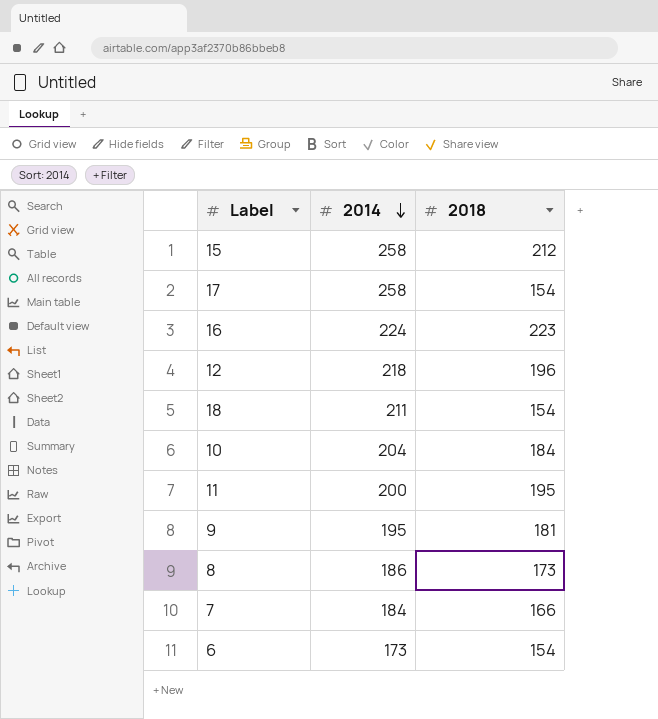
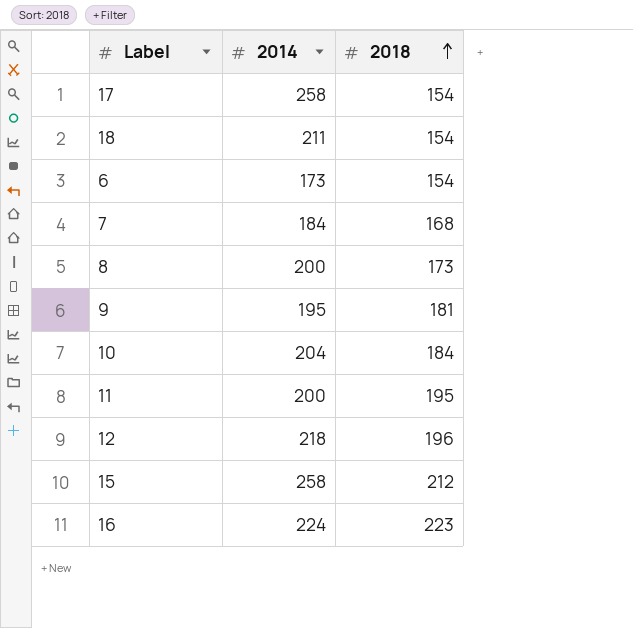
row order: 2014 descending -> 2018 ascending
7 | 2018: 166 -> 168
8 | 2014: 186 -> 200

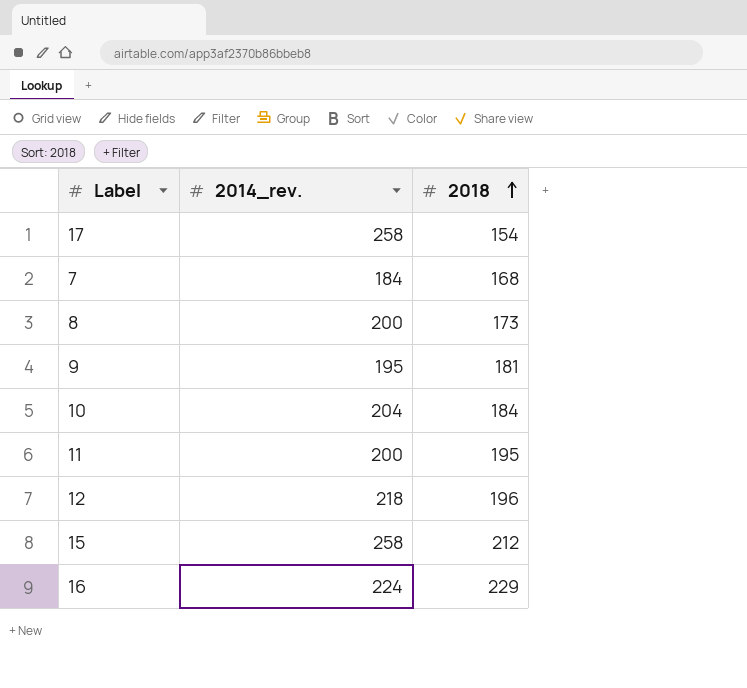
column name: 2014 -> 2014_rev.
row 18: 211 | 154 -> none
row 6: 173 | 154 -> none
16 | 2018: 223 -> 229

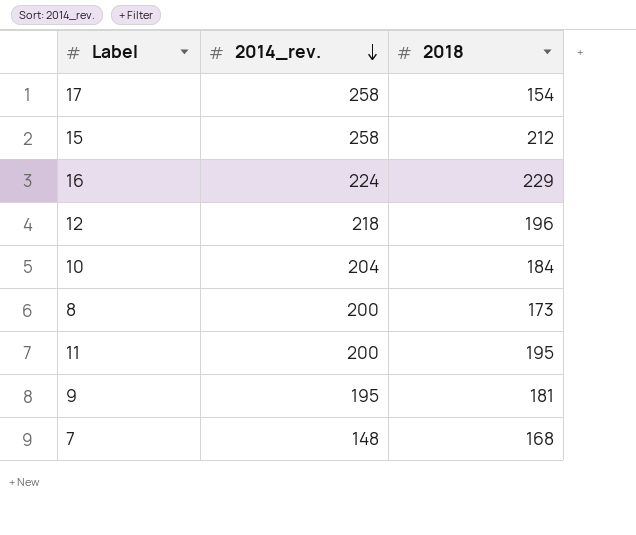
row order: 2018 ascending -> 2014_rev. descending
7 | 2014_rev.: 184 -> 148

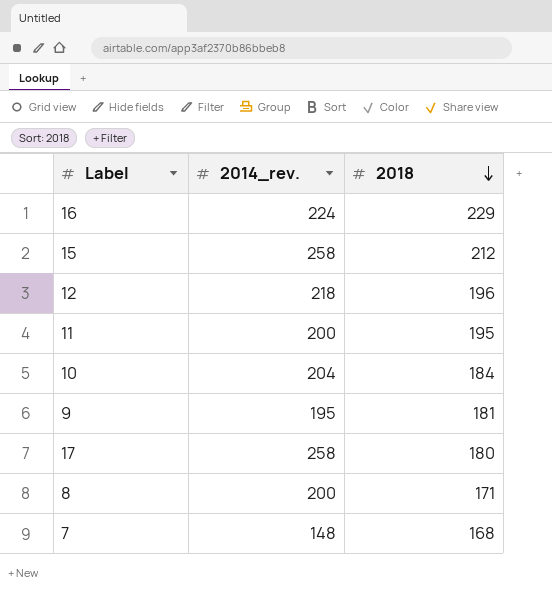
row order: 2014_rev. descending -> 2018 descending
17 | 2018: 154 -> 180
8 | 2018: 173 -> 171

